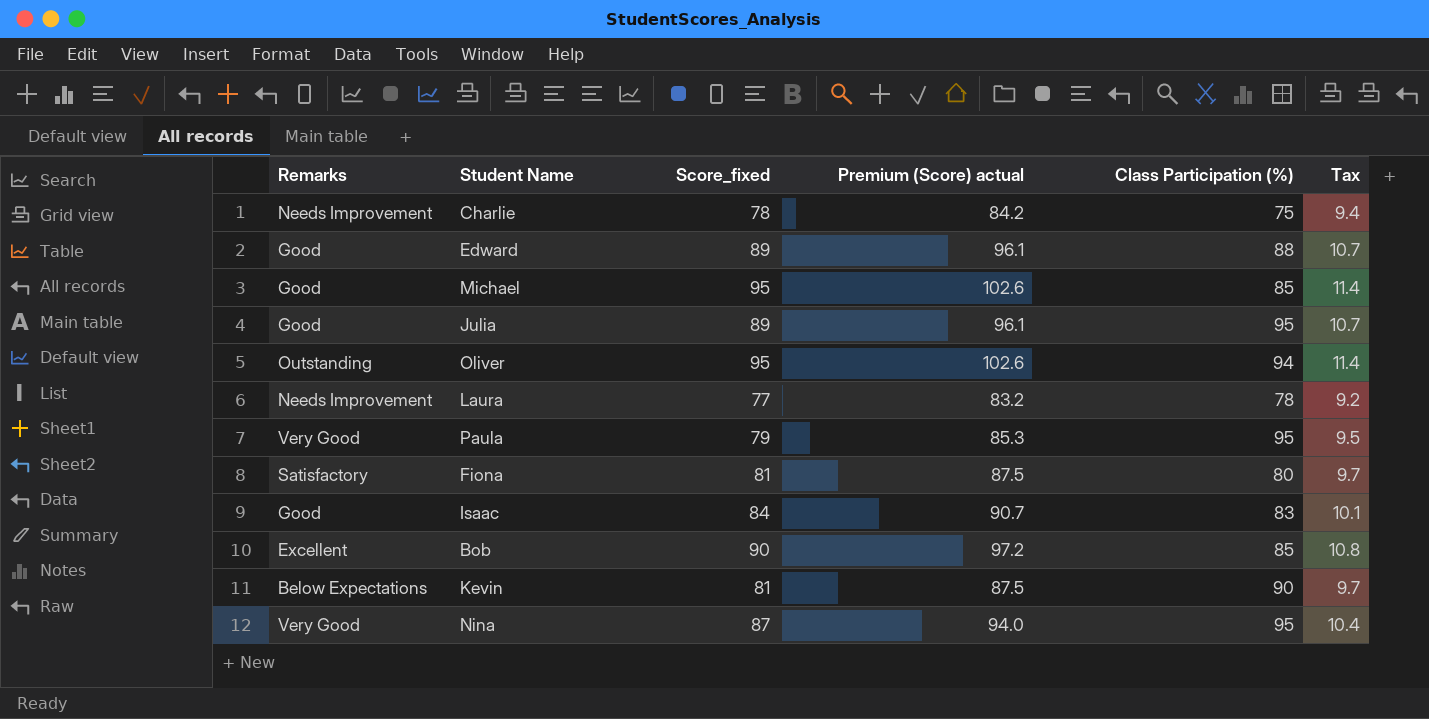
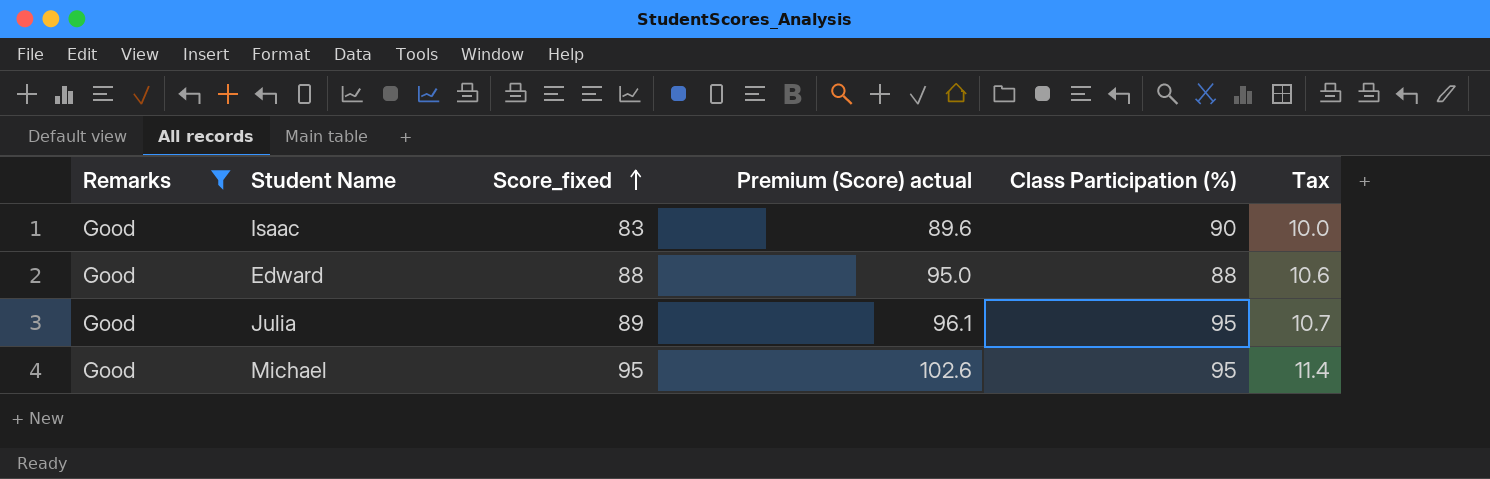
filter: none -> Remarks = Good
row order: none -> Score_fixed ascending
Isaac | Score_fixed: 84 -> 83
Isaac | Premium (Score) actual: 90.7 -> 89.6
Isaac | Class Participation (%): 83 -> 90
Isaac | Tax: 10.1 -> 10.0
Edward | Score_fixed: 89 -> 88
Edward | Premium (Score) actual: 96.1 -> 95.0
Edward | Tax: 10.7 -> 10.6
Michael | Class Participation (%): 85 -> 95

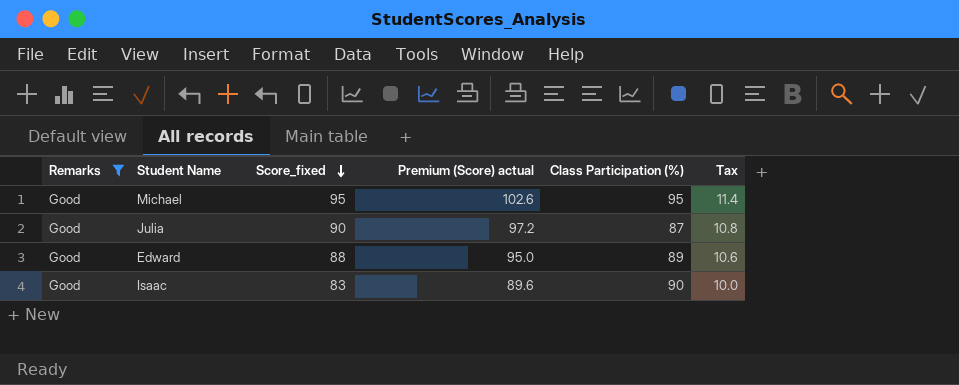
row order: Score_fixed ascending -> Score_fixed descending
Julia | Score_fixed: 89 -> 90
Julia | Premium (Score) actual: 96.1 -> 97.2
Julia | Class Participation (%): 95 -> 87
Julia | Tax: 10.7 -> 10.8
Edward | Class Participation (%): 88 -> 89

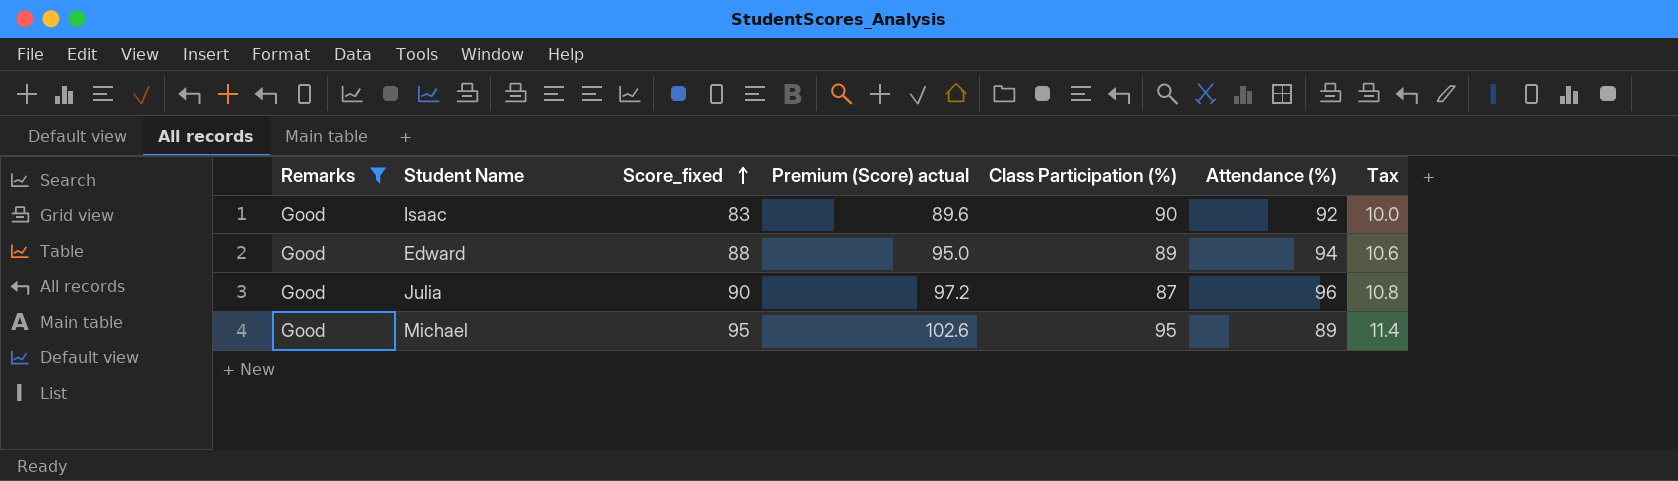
row order: Score_fixed descending -> Score_fixed ascending
column Attendance (%) | position: none -> 6

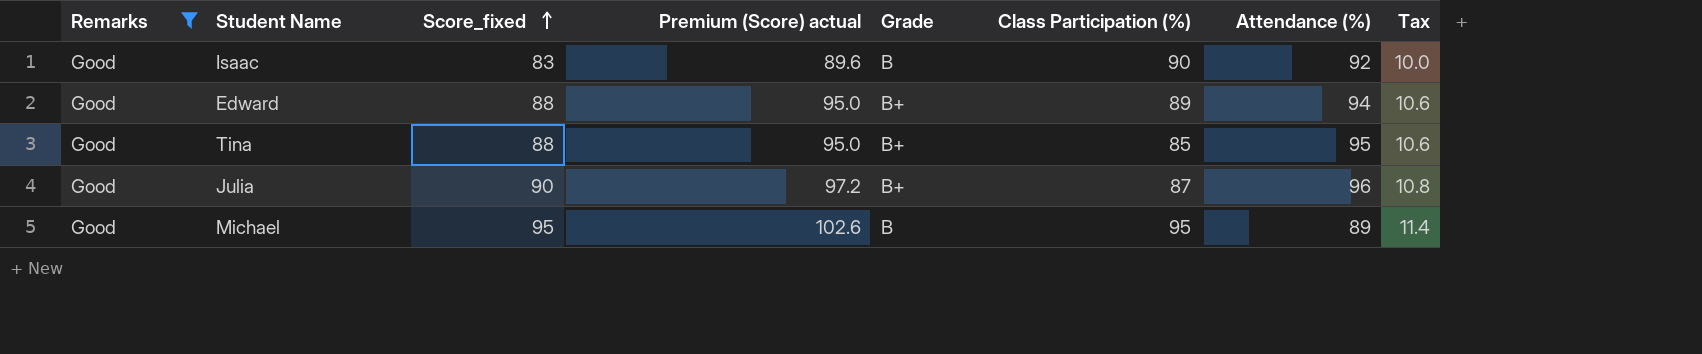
column Grade | position: none -> 5
row Tina: none -> Good | 88 | 95.0 | B+ | 85 | 95 | 10.6

